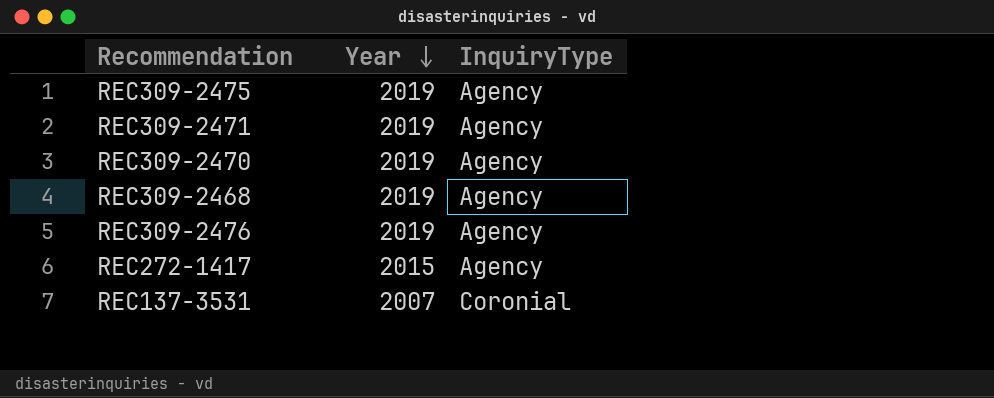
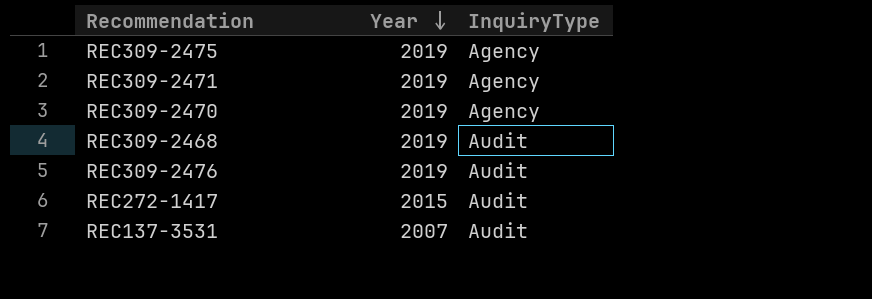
REC309-2468 | InquiryType: Agency -> Audit
REC309-2476 | InquiryType: Agency -> Audit
REC272-1417 | InquiryType: Agency -> Audit
REC137-3531 | InquiryType: Coronial -> Audit

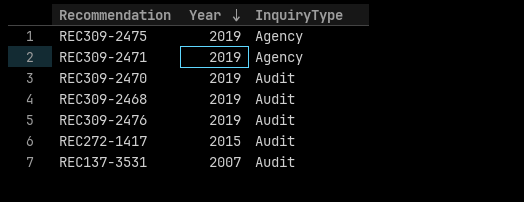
REC309-2470 | InquiryType: Agency -> Audit

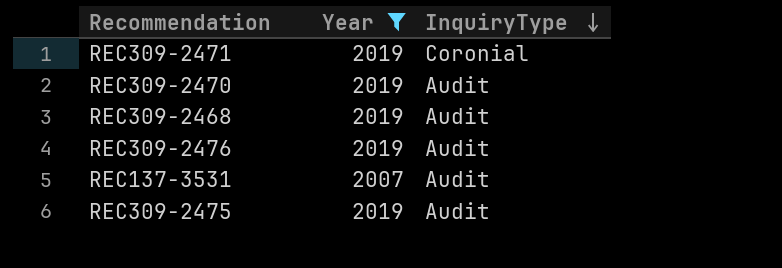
filter: none -> Year != 2015
row order: Year descending -> InquiryType descending
REC309-2471 | InquiryType: Agency -> Coronial
REC309-2475 | InquiryType: Agency -> Audit

